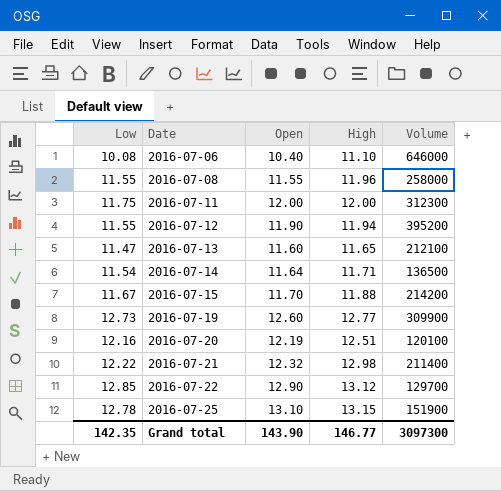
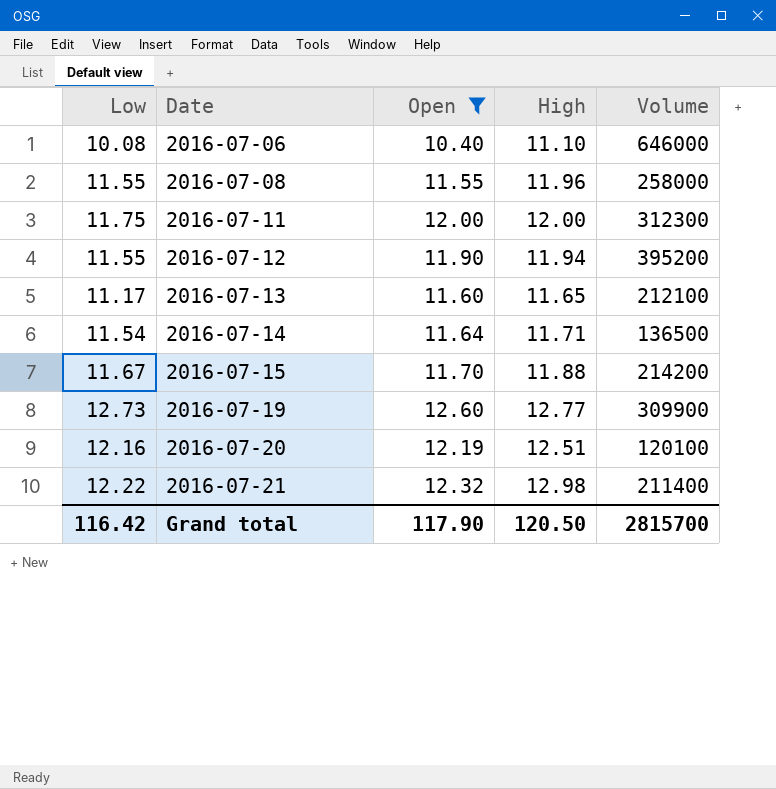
filter: none -> Open <= 12.60
2016-07-13 | Low: 11.47 -> 11.17
Grand total | Low: 142.35 -> 116.42
Grand total | Open: 143.90 -> 117.90
Grand total | High: 146.77 -> 120.50
Grand total | Volume: 3097300 -> 2815700

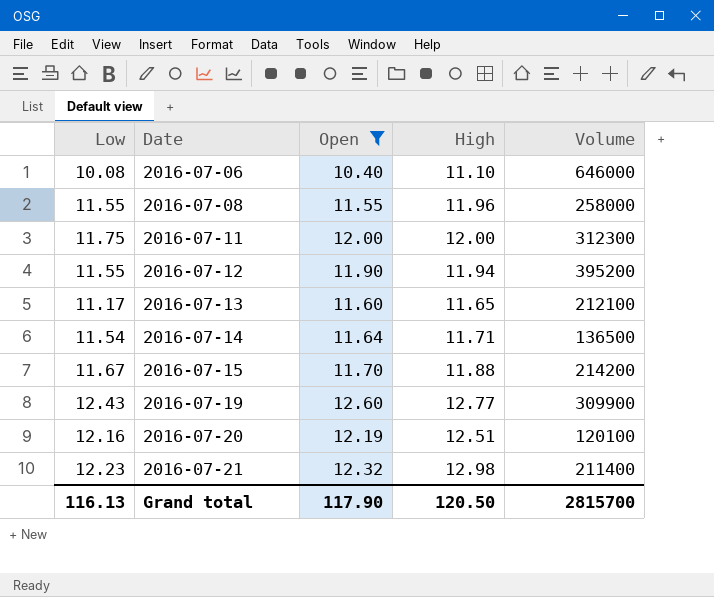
2016-07-19 | Low: 12.73 -> 12.43
2016-07-21 | Low: 12.22 -> 12.23
Grand total | Low: 116.42 -> 116.13

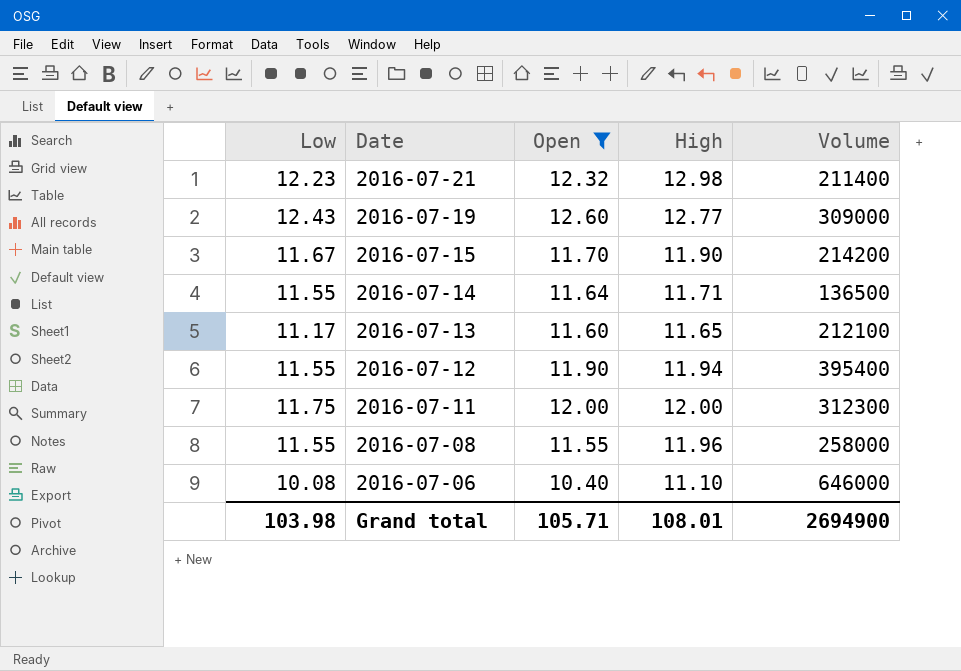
row order: Date ascending -> Date descending
row 2016-07-20: 12.16 | 12.19 | 12.51 | 120100 -> none
2016-07-19 | Volume: 309900 -> 309000
2016-07-15 | High: 11.88 -> 11.90
2016-07-14 | Low: 11.54 -> 11.55
2016-07-12 | Volume: 395200 -> 395400
Grand total | Low: 116.13 -> 103.98
Grand total | Open: 117.90 -> 105.71
Grand total | High: 120.50 -> 108.01
Grand total | Volume: 2815700 -> 2694900

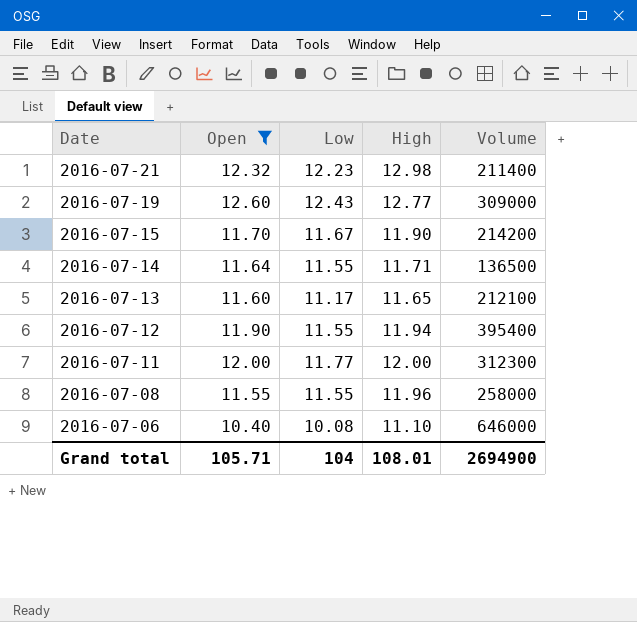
column Low | position: 1 -> 3
2016-07-11 | Low: 11.75 -> 11.77
Grand total | Low: 103.98 -> 104

